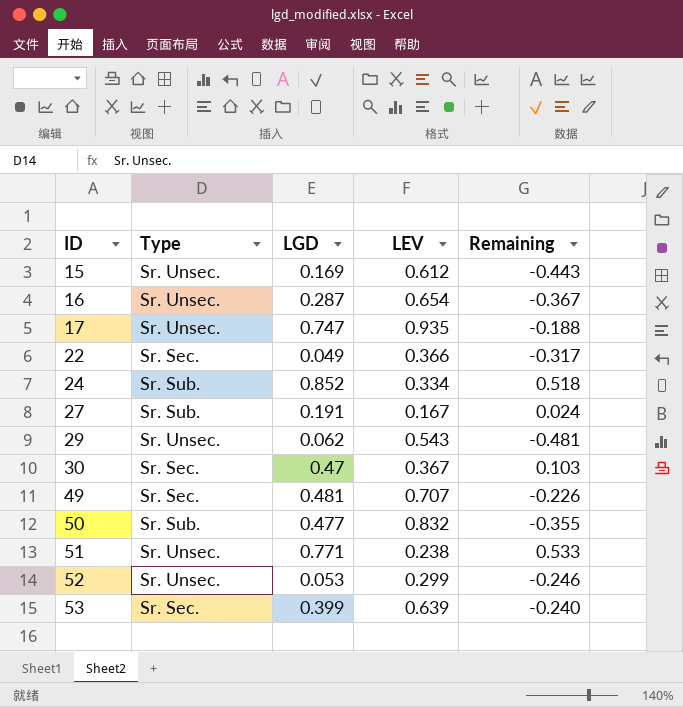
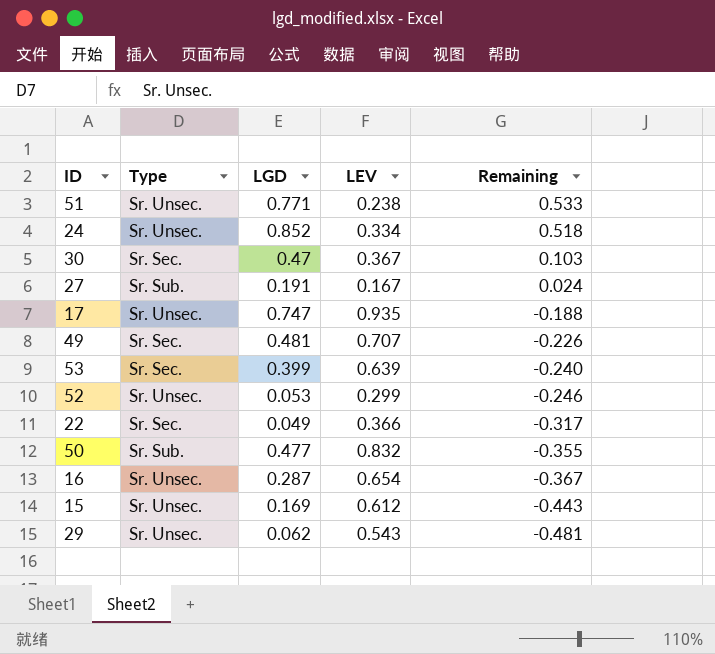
row order: ID ascending -> Remaining descending
24 | Type: Sr. Sub. -> Sr. Unsec.

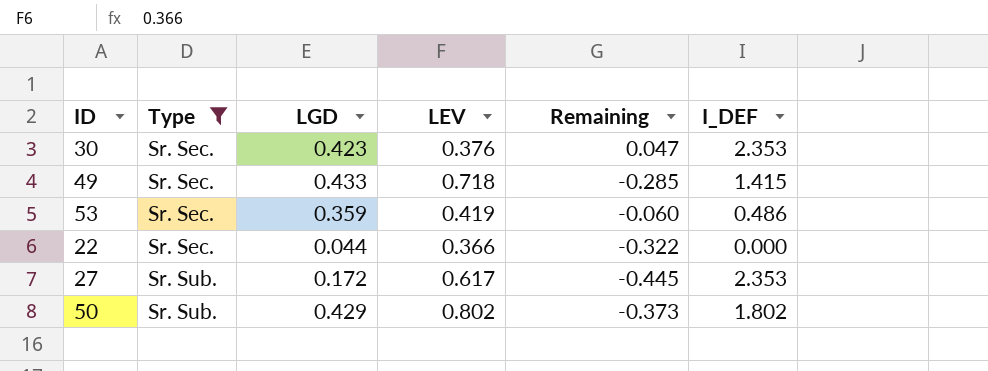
filter: none -> Type != Sr. Unsec.
row order: Remaining descending -> Type ascending
column I_DEF | position: none -> 6
30 | LGD: 0.47 -> 0.423
30 | LEV: 0.367 -> 0.376
30 | Remaining: 0.103 -> 0.047
49 | LGD: 0.481 -> 0.433
49 | LEV: 0.707 -> 0.718
49 | Remaining: -0.226 -> -0.285
53 | LGD: 0.399 -> 0.359
53 | LEV: 0.639 -> 0.419
53 | Remaining: -0.240 -> -0.060
22 | LGD: 0.049 -> 0.044
22 | Remaining: -0.317 -> -0.322
27 | LGD: 0.191 -> 0.172
27 | LEV: 0.167 -> 0.617
27 | Remaining: 0.024 -> -0.445
50 | LGD: 0.477 -> 0.429
50 | LEV: 0.832 -> 0.802
50 | Remaining: -0.355 -> -0.373

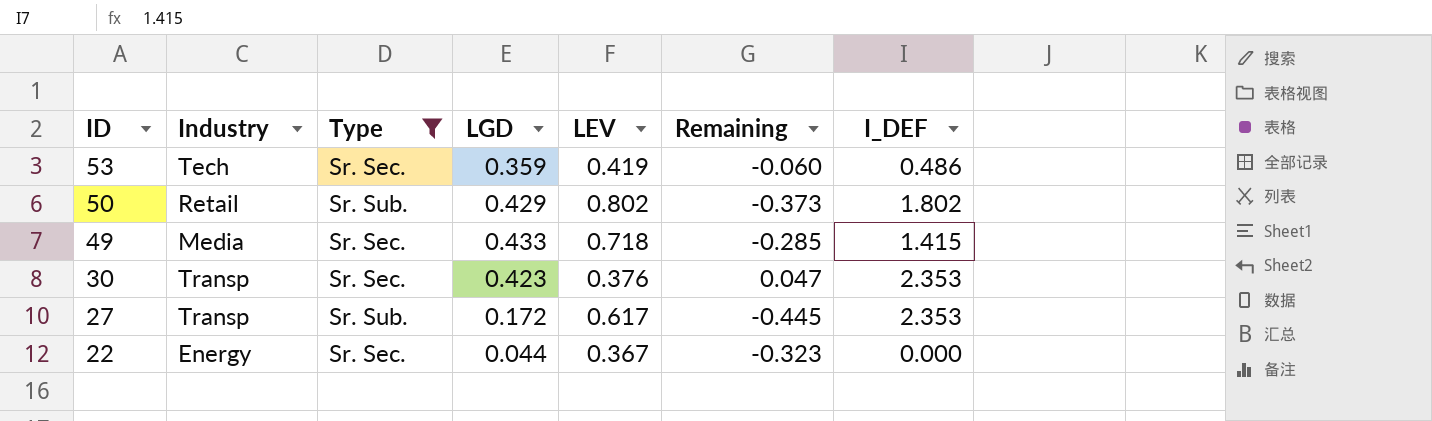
row order: Type ascending -> ID descending
column Industry | position: none -> 2
22 | LEV: 0.366 -> 0.367
22 | Remaining: -0.322 -> -0.323

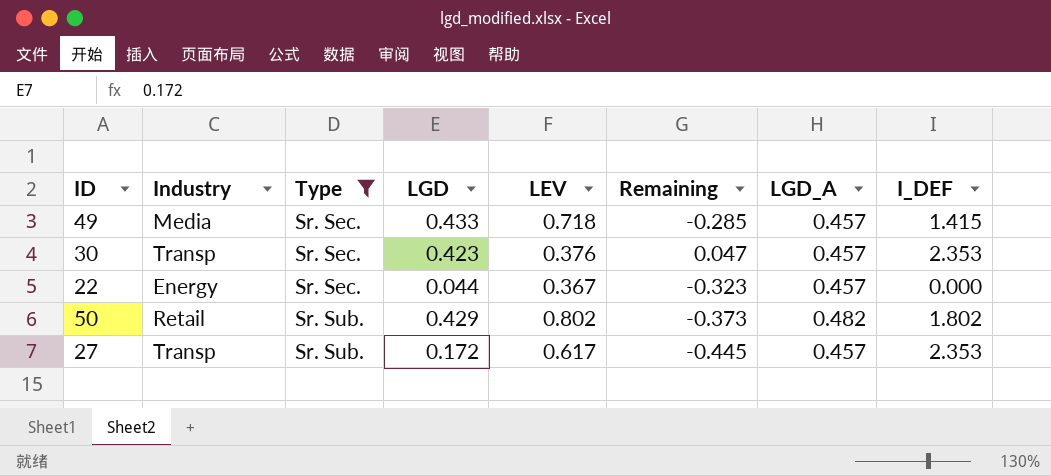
row order: ID descending -> Type ascending
column LGD_A | position: none -> 7
row 53: Tech | Sr. Sec. | 0.359 | 0.419 | -0.060 | 0.486 -> none

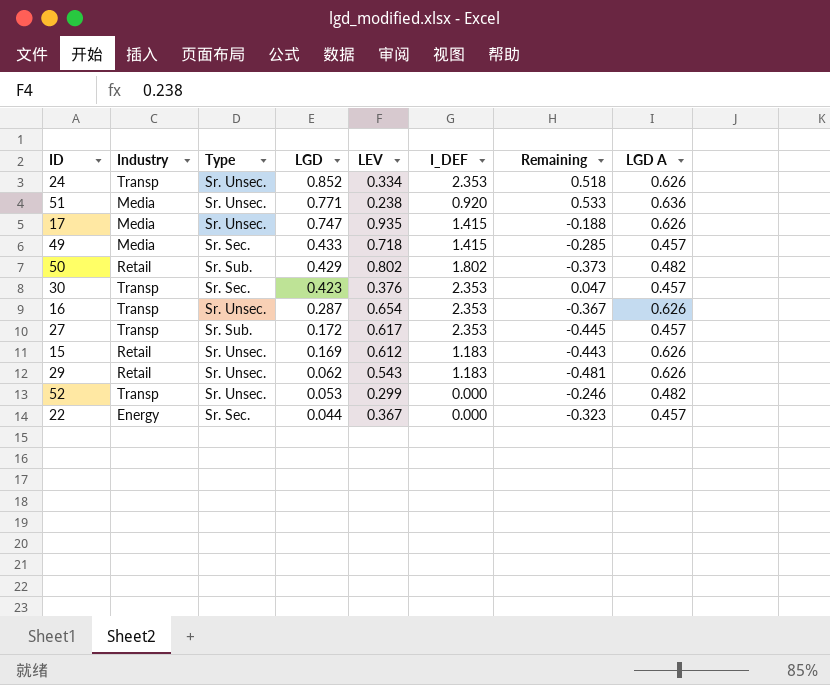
filter: Type != Sr. Unsec. -> none
row order: Type ascending -> LGD descending
column I_DEF | position: 8 -> 6
column name: LGD_A -> LGD A

